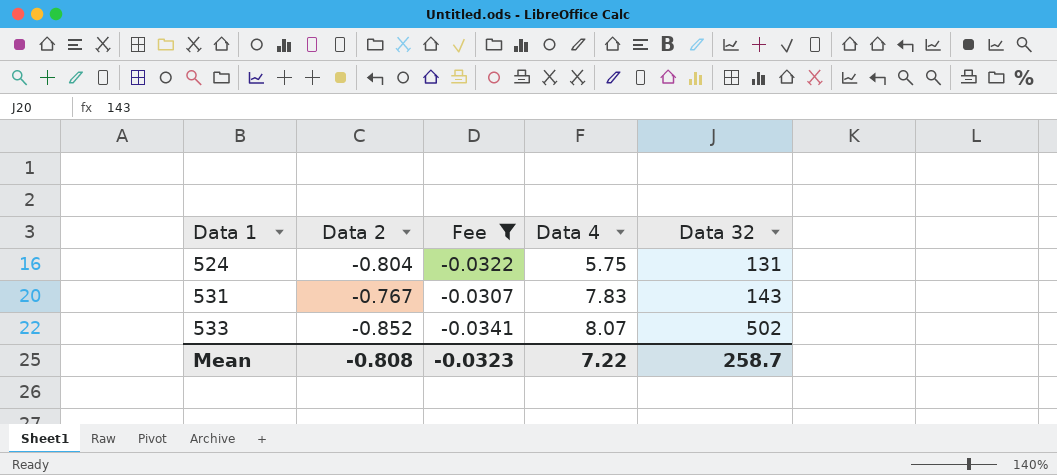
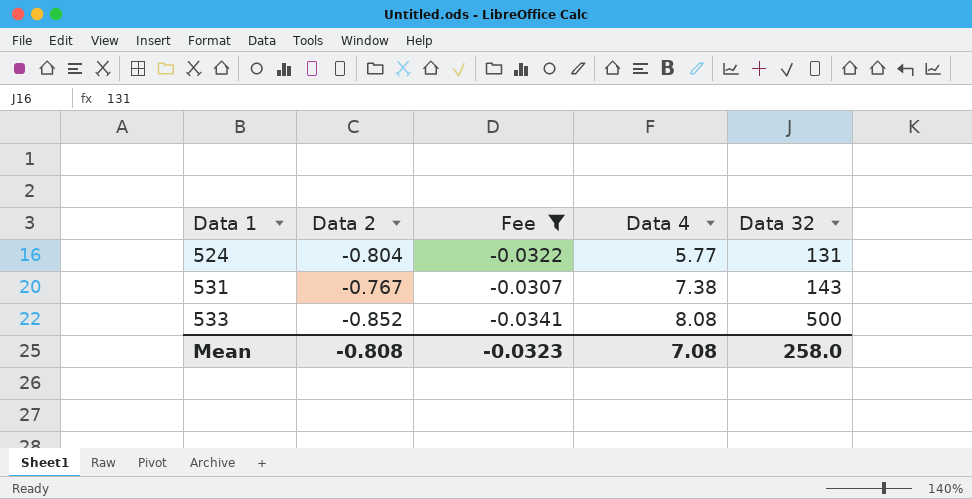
524 | Data 4: 5.75 -> 5.77
531 | Data 4: 7.83 -> 7.38
533 | Data 4: 8.07 -> 8.08
533 | Data 32: 502 -> 500
Mean | Data 4: 7.22 -> 7.08
Mean | Data 32: 258.7 -> 258.0

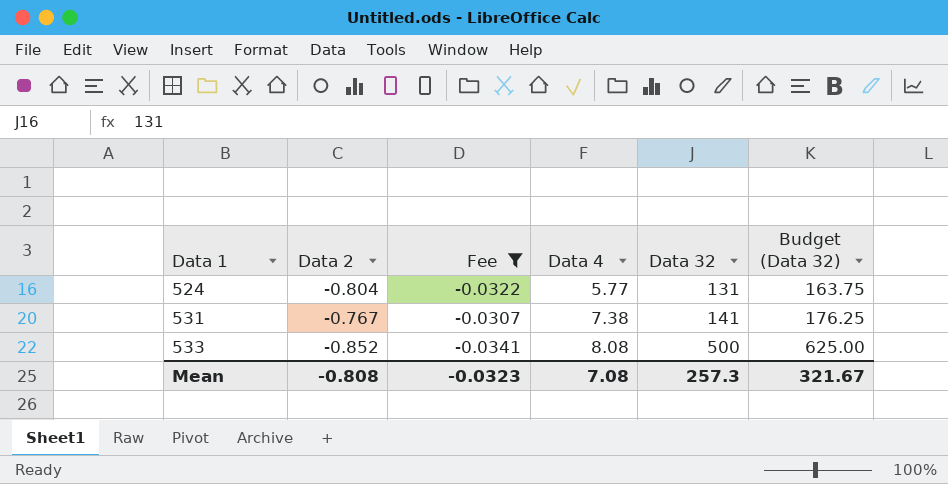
column Budget (Data 32) | formula: none -> [Data 32] * 1.25
531 | Data 32: 143 -> 141
Mean | Data 32: 258.0 -> 257.3

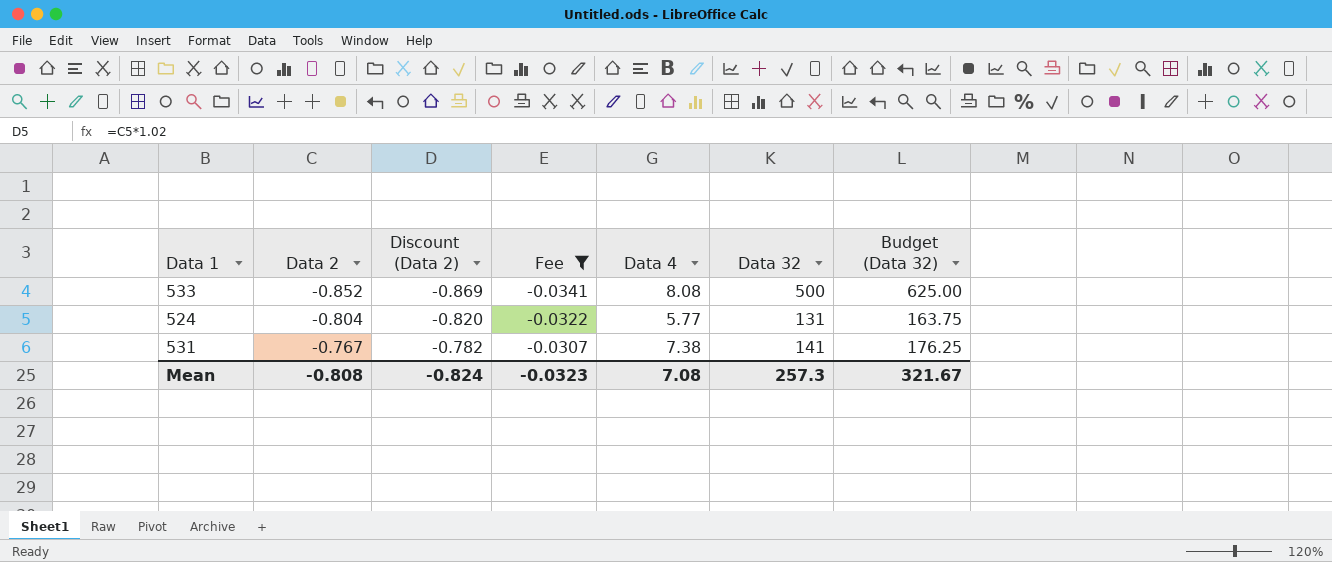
row order: Data 1 ascending -> Data 2 ascending
column Discount (Data 2) | formula: none -> [Data 2] * 1.02

